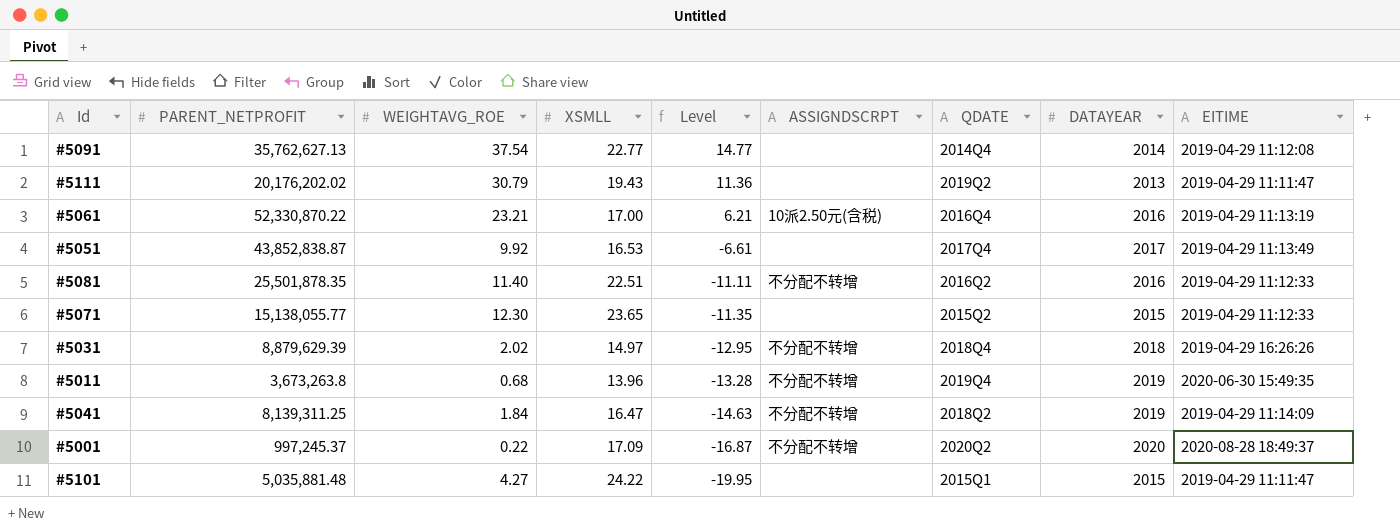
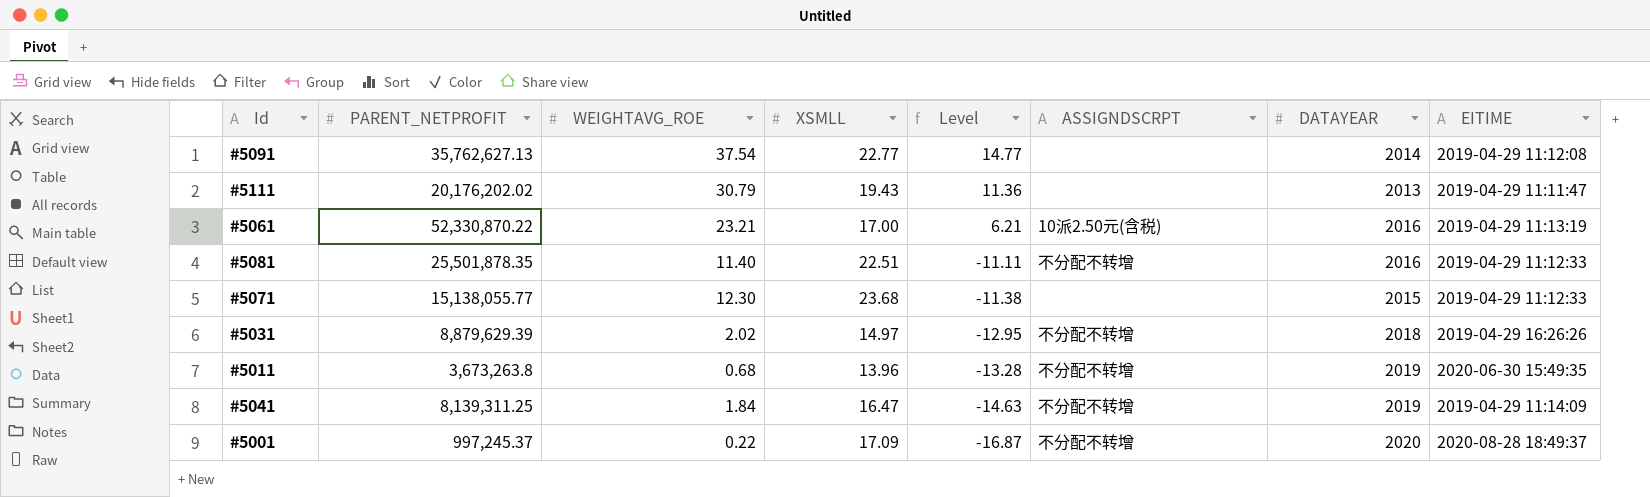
column QDATE | position: 7 -> none
row #5051: 43,852,838.87 | 9.92 | 16.53 | -6.61 | none | 2017Q4 | 2017 | 2019-04-29 11:13:49 -> none
row #5101: 5,035,881.48 | 4.27 | 24.22 | -19.95 | none | 2015Q1 | 2015 | 2019-04-29 11:11:47 -> none
#5071 | XSMLL: 23.65 -> 23.68
#5071 | Level: -11.35 -> -11.38

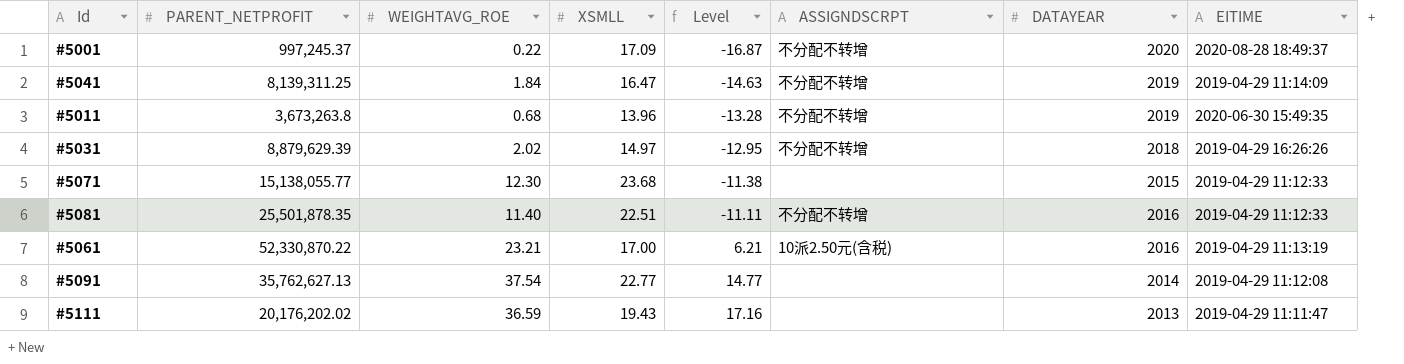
row order: Level descending -> Level ascending
#5111 | WEIGHTAVG_ROE: 30.79 -> 36.59
#5111 | Level: 11.36 -> 17.16

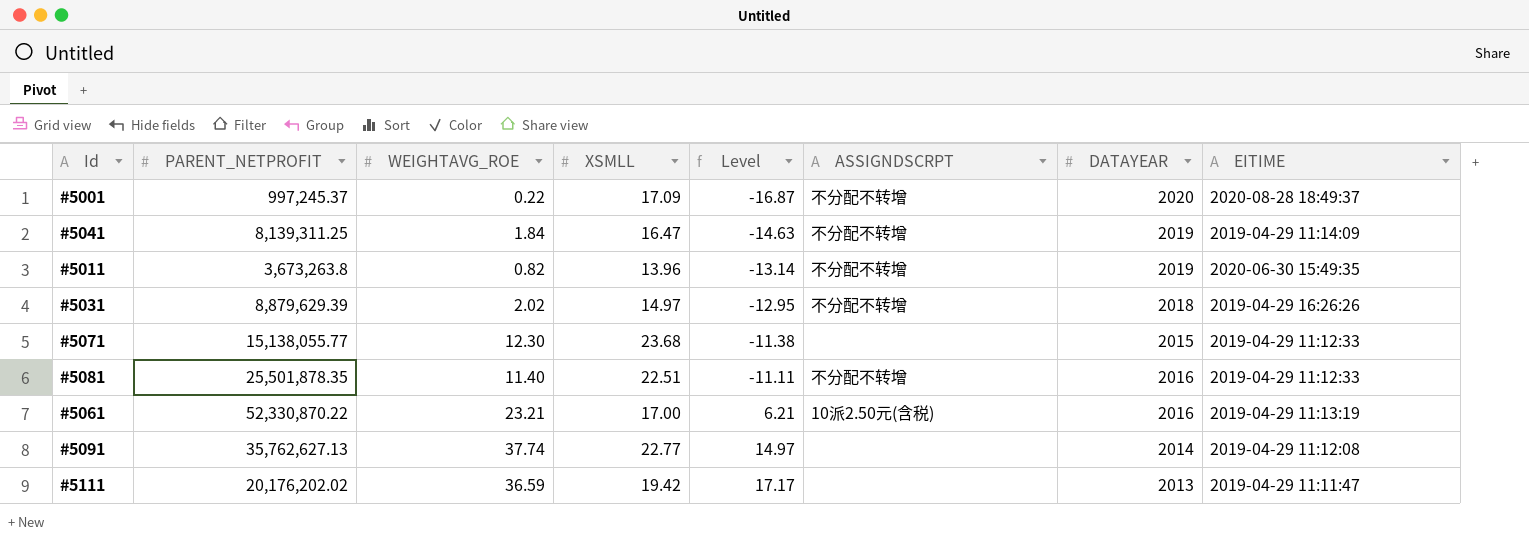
#5011 | WEIGHTAVG_ROE: 0.68 -> 0.82
#5011 | Level: -13.28 -> -13.14
#5091 | WEIGHTAVG_ROE: 37.54 -> 37.74
#5091 | Level: 14.77 -> 14.97
#5111 | XSMLL: 19.43 -> 19.42
#5111 | Level: 17.16 -> 17.17

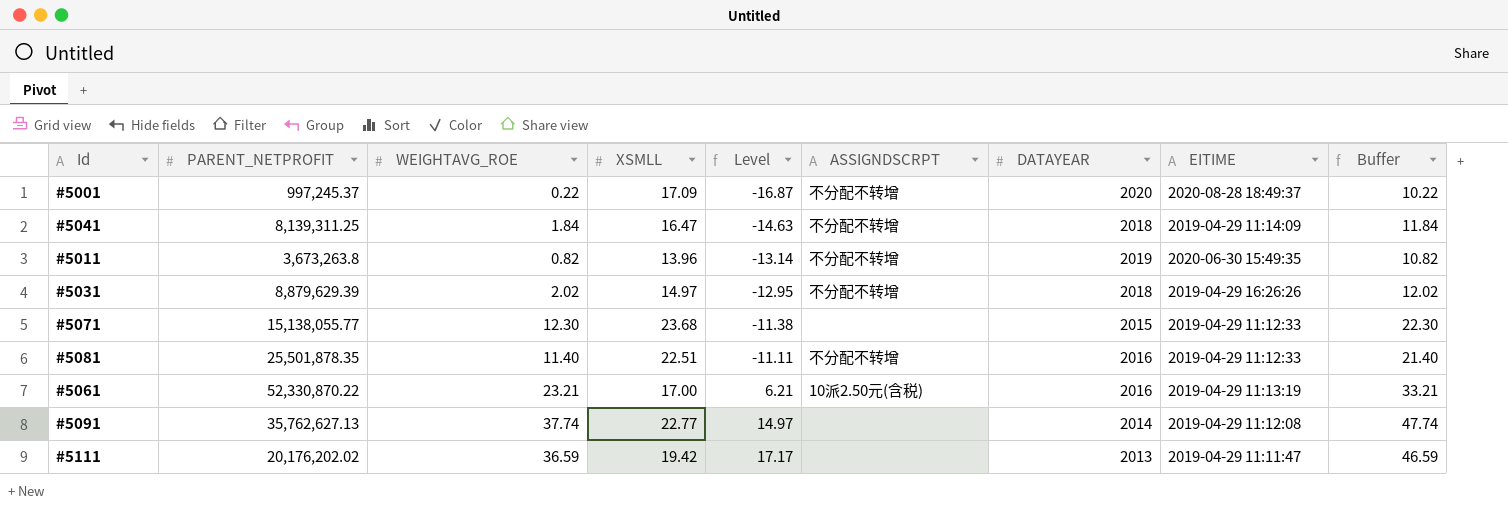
column Buffer | formula: none -> [WEIGHTAVG_ROE] + 10
#5041 | DATAYEAR: 2019 -> 2018

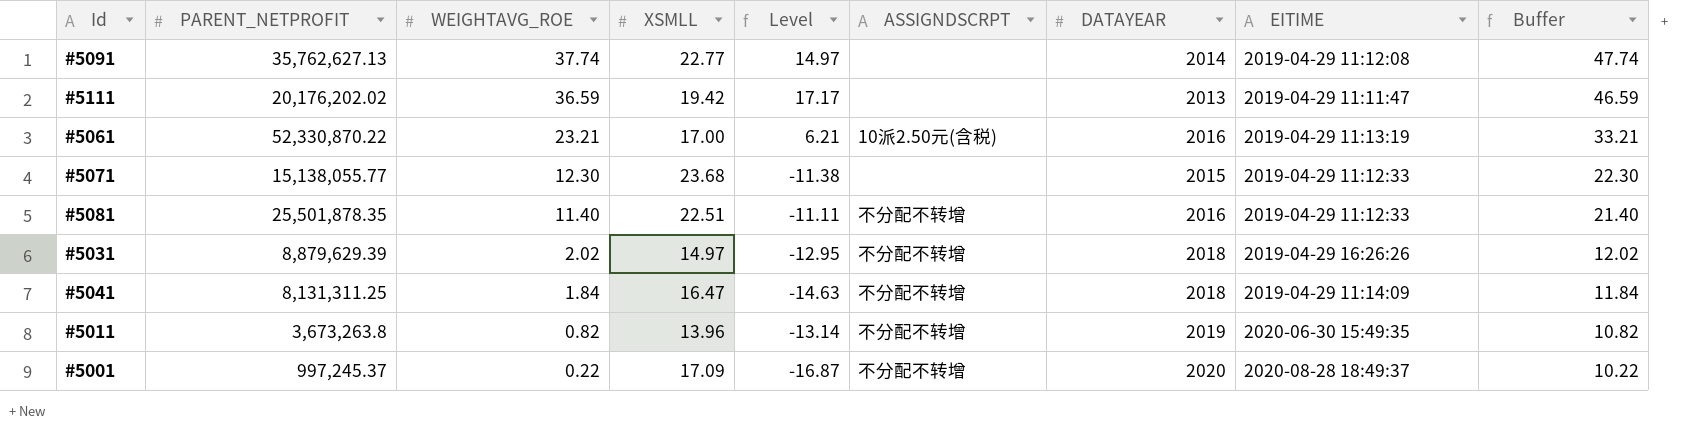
row order: Level ascending -> WEIGHTAVG_ROE descending
#5041 | PARENT_NETPROFIT: 8,139,311.25 -> 8,131,311.25

